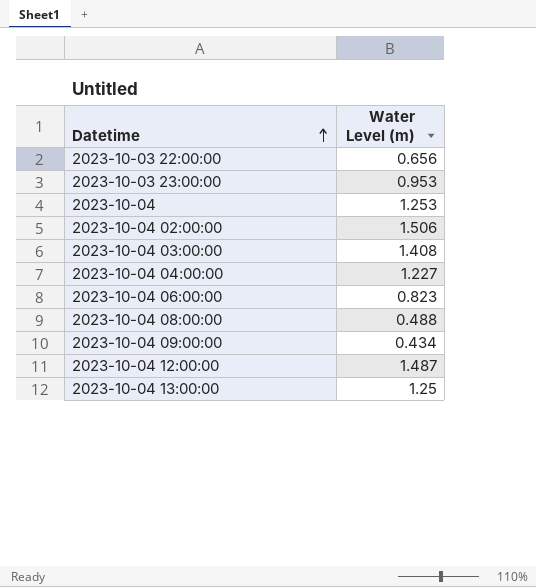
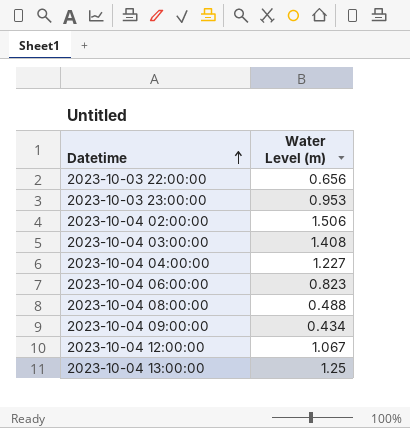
row 2023-10-04: 1.253 -> none
2023-10-04 12:00:00 | Water Level (m): 1.487 -> 1.067

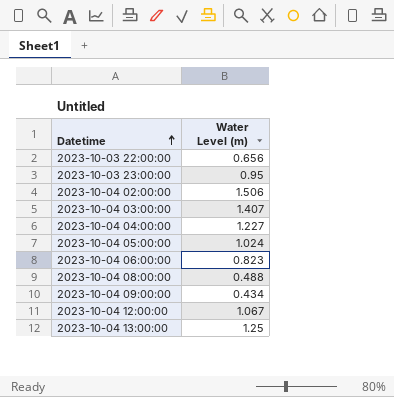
2023-10-03 23:00:00 | Water Level (m): 0.953 -> 0.95
2023-10-04 03:00:00 | Water Level (m): 1.408 -> 1.407
row 2023-10-04 05:00:00: none -> 1.024

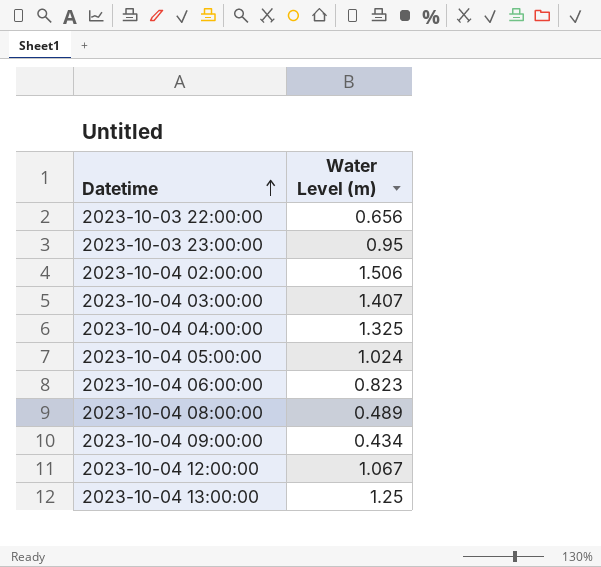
2023-10-04 04:00:00 | Water Level (m): 1.227 -> 1.325
2023-10-04 08:00:00 | Water Level (m): 0.488 -> 0.489

